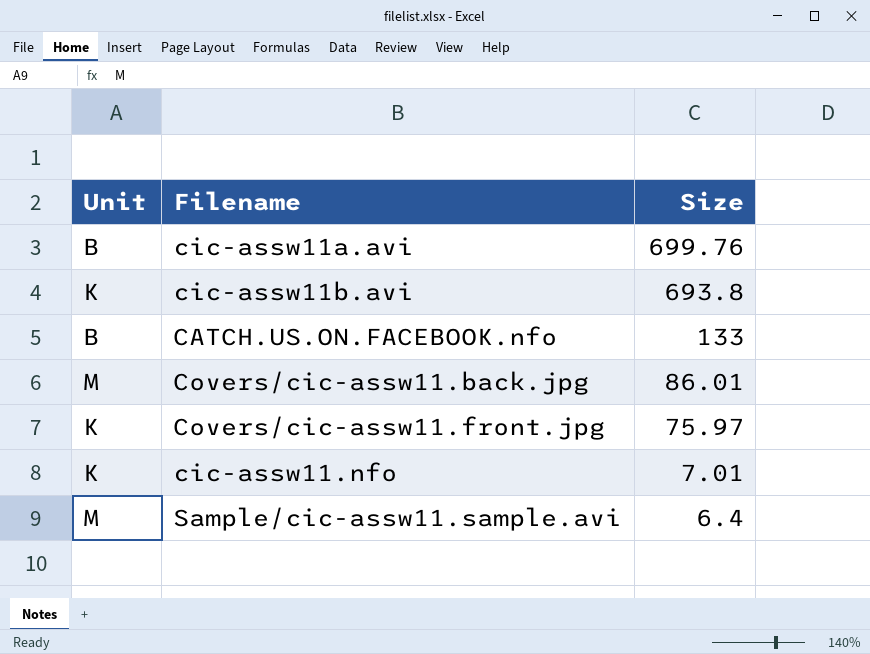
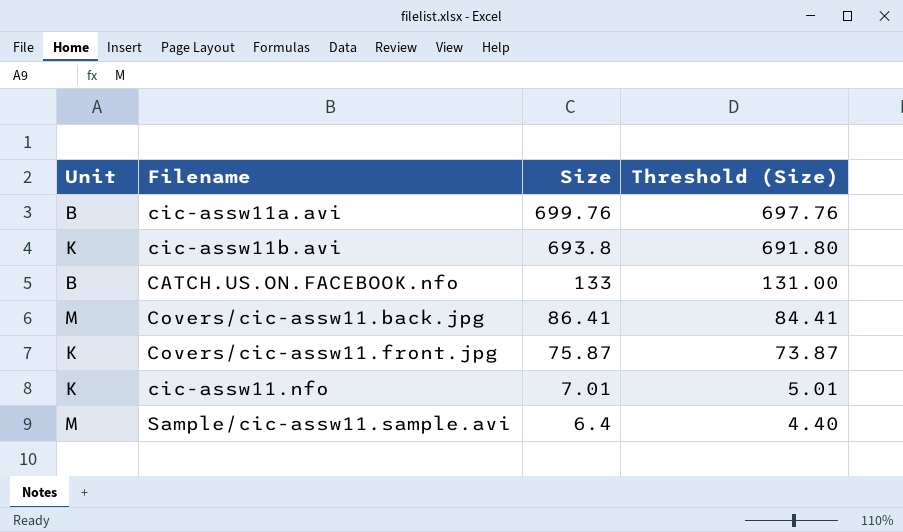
column Threshold (Size) | formula: none -> [Size] - 2
Covers/cic-assw11.back.jpg | Size: 86.01 -> 86.41
Covers/cic-assw11.front.jpg | Size: 75.97 -> 75.87

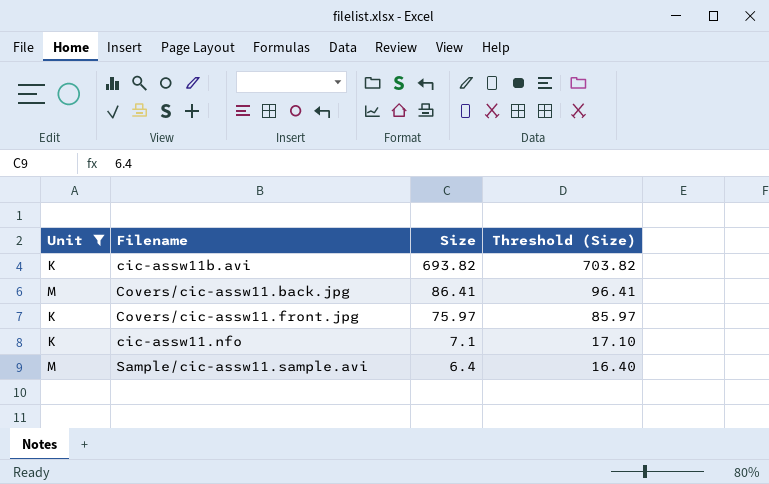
filter: none -> Unit != B
column Threshold (Size) | formula: [Size] - 2 -> [Size] + 10
cic-assw11b.avi | Size: 693.8 -> 693.82
Covers/cic-assw11.front.jpg | Size: 75.87 -> 75.97
cic-assw11.nfo | Size: 7.01 -> 7.1

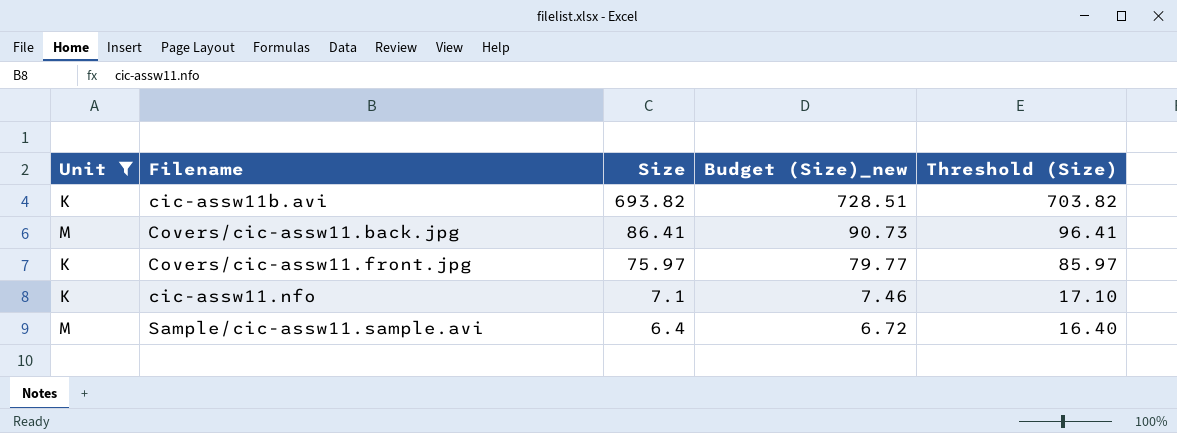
column Budget (Size)_new | formula: none -> [Size] * 1.05

